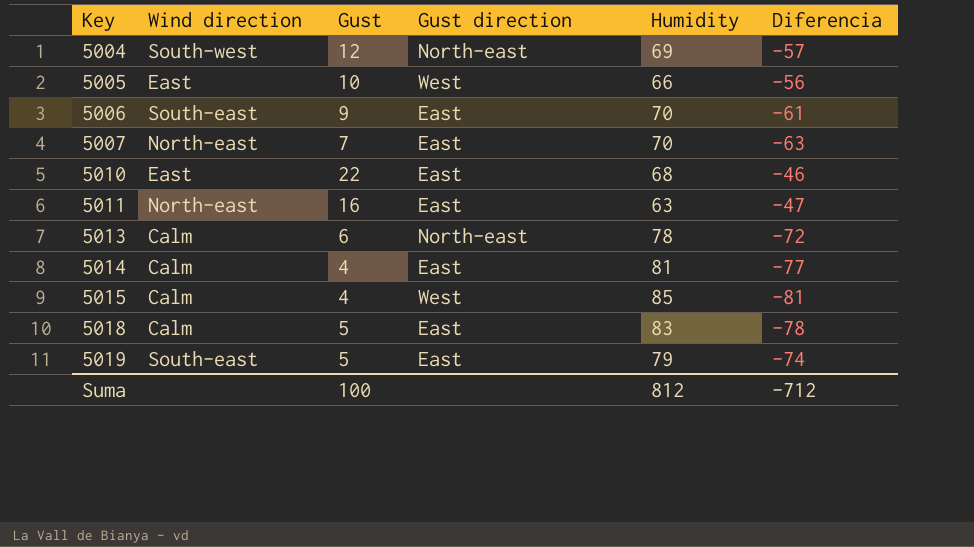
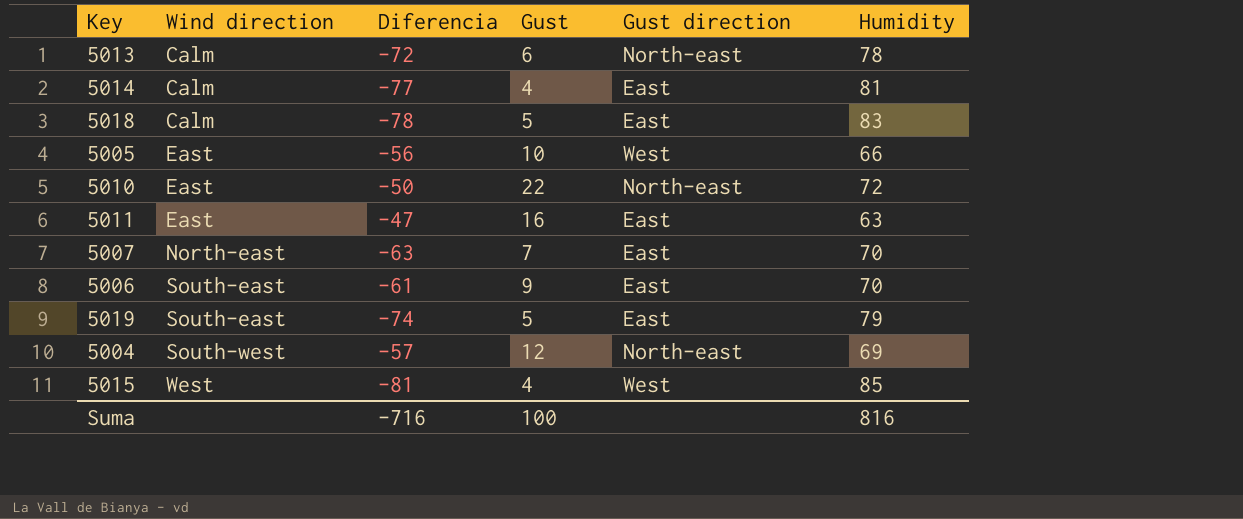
row order: Key ascending -> Wind direction ascending
column Diferencia | position: 6 -> 3
5010 | Diferencia: -46 -> -50
5010 | Gust direction: East -> North-east
5010 | Humidity: 68 -> 72
5011 | Wind direction: North-east -> East
5015 | Wind direction: Calm -> West
Suma | Diferencia: -712 -> -716
Suma | Humidity: 812 -> 816

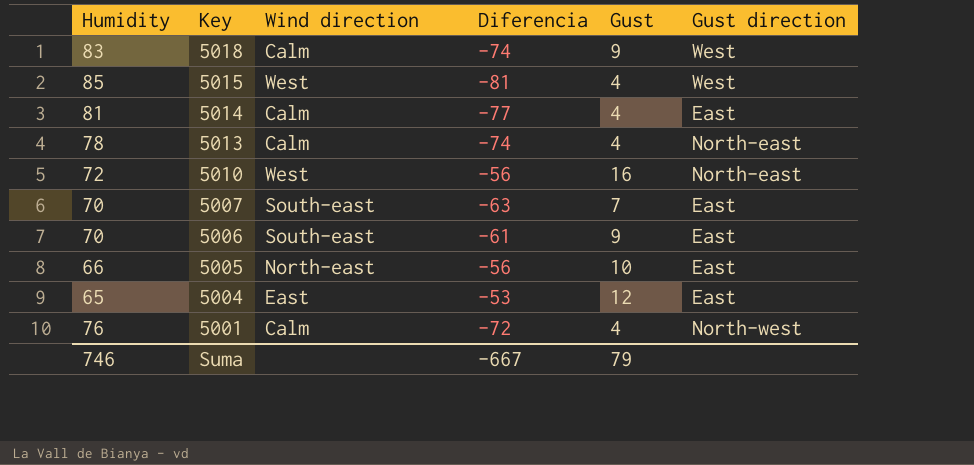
row order: Wind direction ascending -> Key descending
column Humidity | position: 6 -> 1
row 5011: East | -47 | 16 | East | 63 -> none
row 5019: South-east | -74 | 5 | East | 79 -> none
5018 | Diferencia: -78 -> -74
5018 | Gust: 5 -> 9
5018 | Gust direction: East -> West
5013 | Diferencia: -72 -> -74
5013 | Gust: 6 -> 4
5010 | Wind direction: East -> West
5010 | Diferencia: -50 -> -56
5010 | Gust: 22 -> 16
5007 | Wind direction: North-east -> South-east
5005 | Wind direction: East -> North-east
5005 | Gust direction: West -> East
5004 | Humidity: 69 -> 65
5004 | Wind direction: South-west -> East
5004 | Diferencia: -57 -> -53
5004 | Gust direction: North-east -> East
row 5001: none -> 76 | Calm | -72 | 4 | North-west
Suma | Humidity: 816 -> 746
Suma | Diferencia: -716 -> -667
Suma | Gust: 100 -> 79

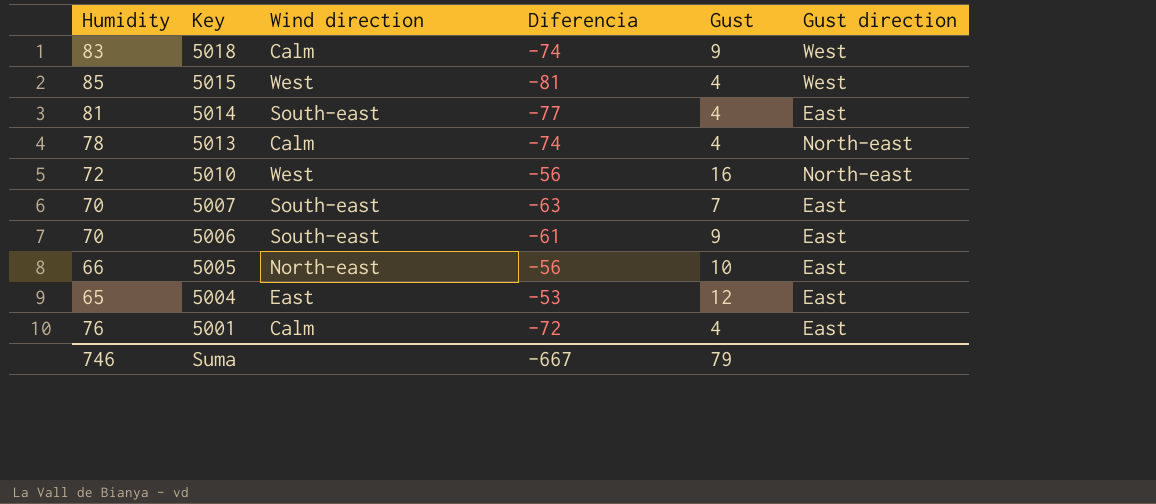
5014 | Wind direction: Calm -> South-east
5001 | Gust direction: North-west -> East

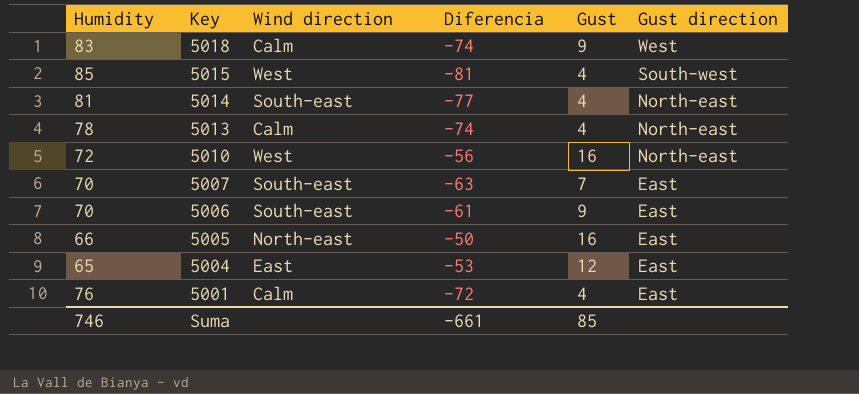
5015 | Gust direction: West -> South-west
5014 | Gust direction: East -> North-east
5005 | Diferencia: -56 -> -50
5005 | Gust: 10 -> 16
Suma | Diferencia: -667 -> -661
Suma | Gust: 79 -> 85

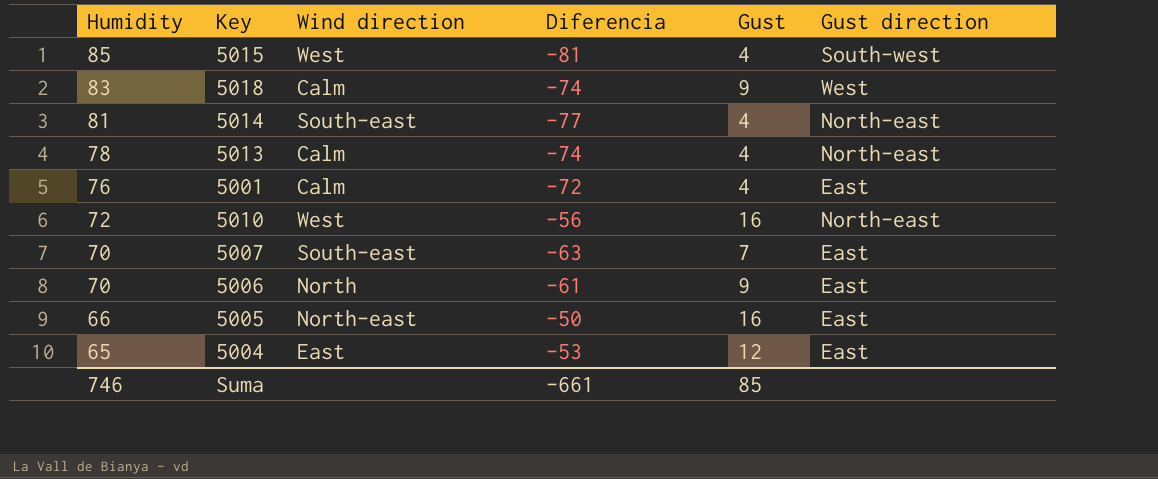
row order: Key descending -> Humidity descending
5006 | Wind direction: South-east -> North

